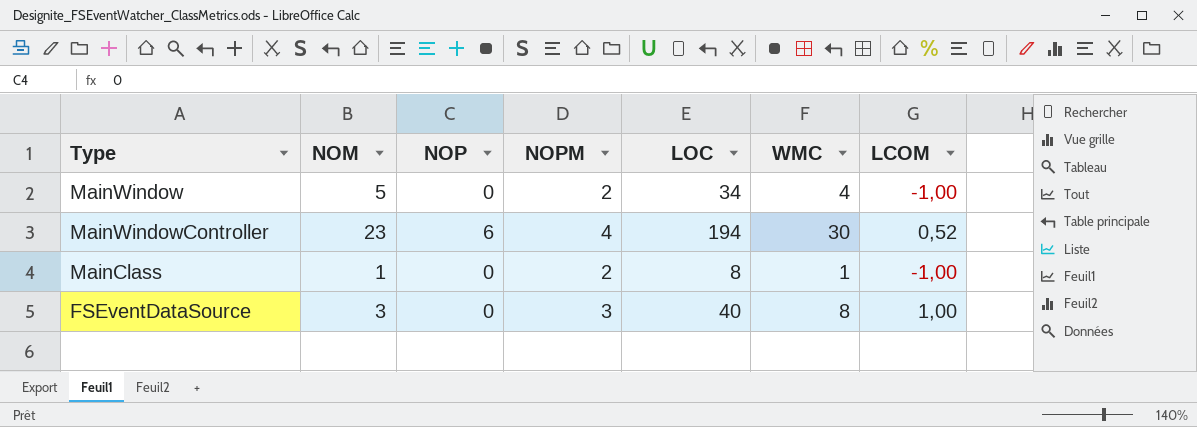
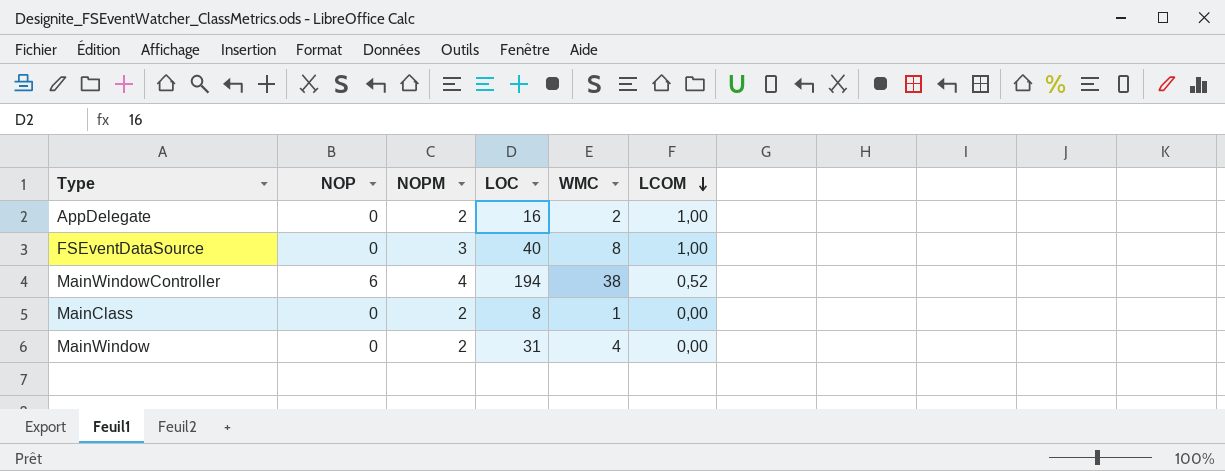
row order: none -> LCOM descending
column NOM | position: 2 -> none
row AppDelegate: none -> 0 | 2 | 16 | 2 | 1,00
MainWindowController | WMC: 30 -> 38
MainClass | LCOM: -1,00 -> 0,00
MainWindow | LOC: 34 -> 31
MainWindow | LCOM: -1,00 -> 0,00

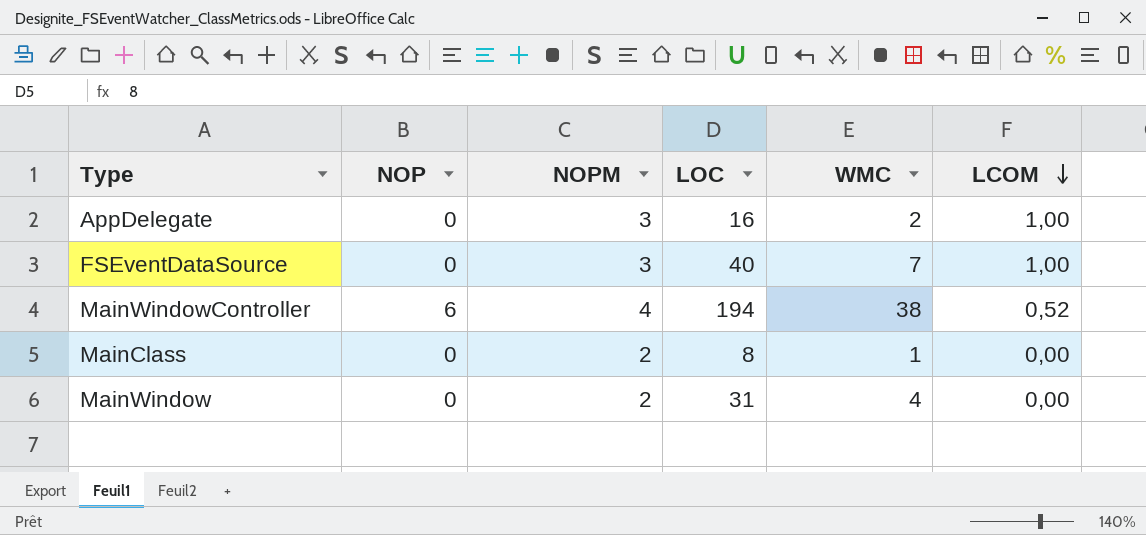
AppDelegate | NOPM: 2 -> 3
FSEventDataSource | WMC: 8 -> 7

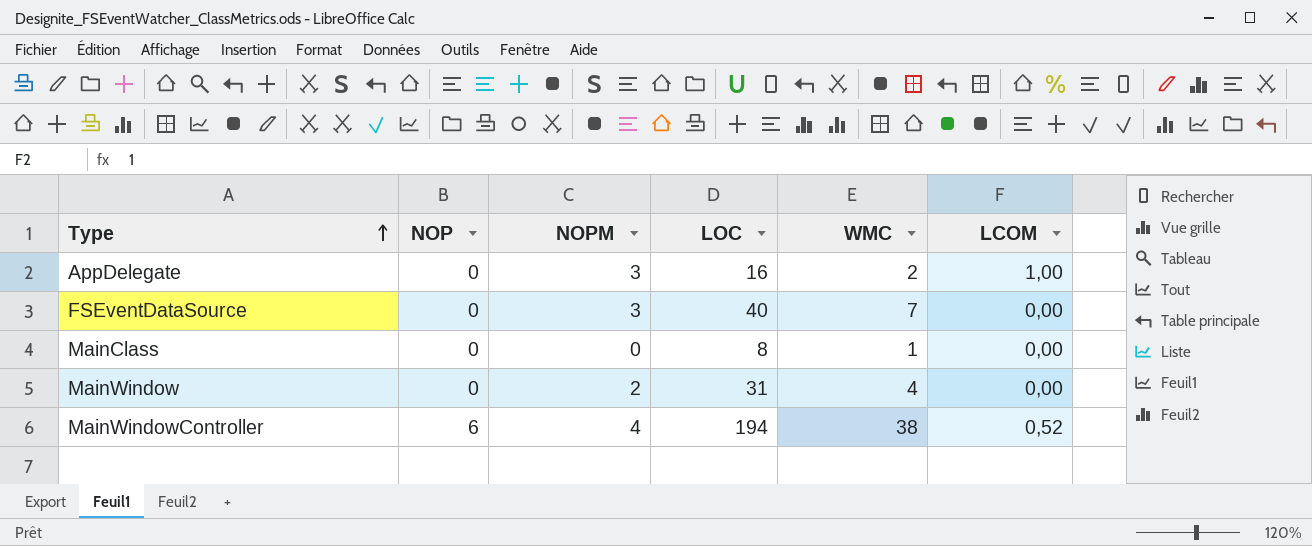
row order: LCOM descending -> Type ascending
FSEventDataSource | LCOM: 1,00 -> 0,00
MainClass | NOPM: 2 -> 0

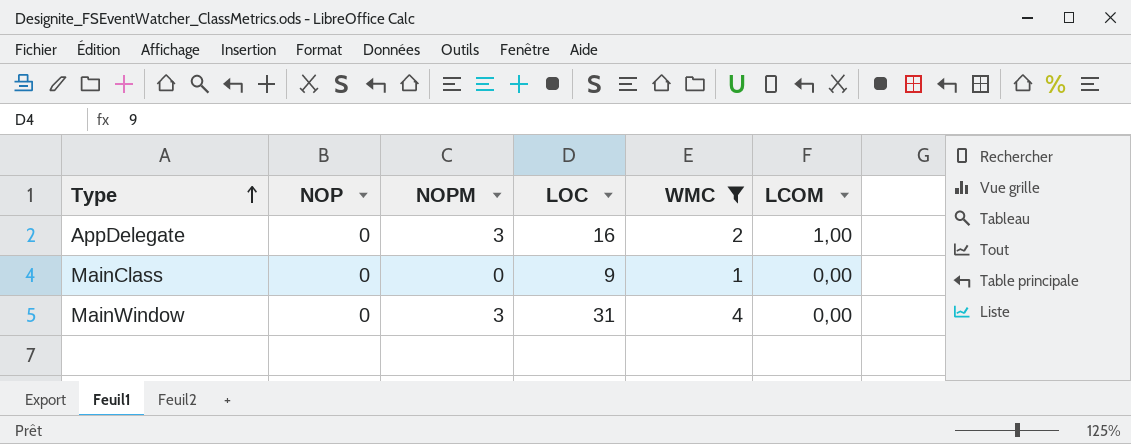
filter: none -> WMC <= 4
MainClass | LOC: 8 -> 9
MainWindow | NOPM: 2 -> 3

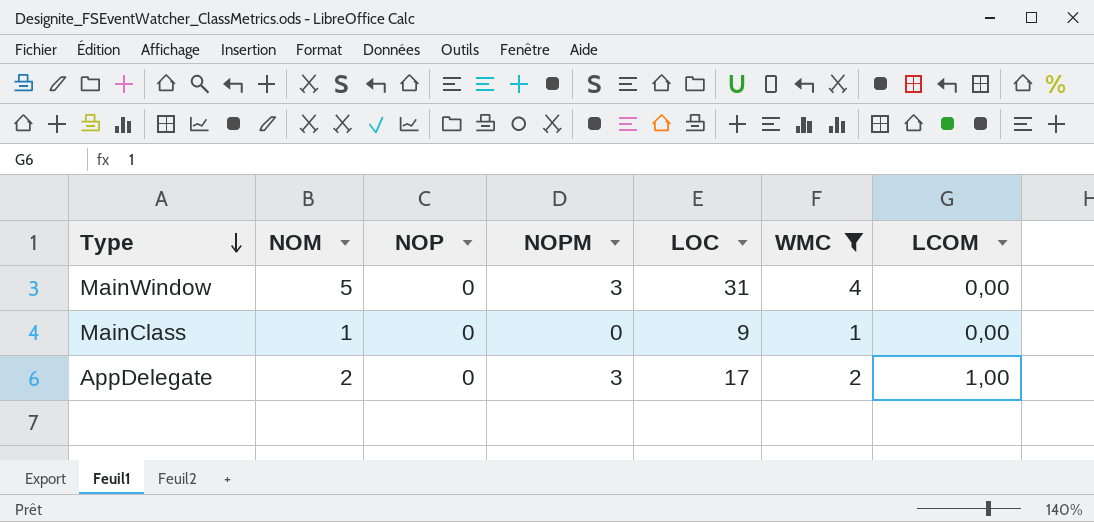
row order: Type ascending -> Type descending
column NOM | position: none -> 2
AppDelegate | LOC: 16 -> 17

